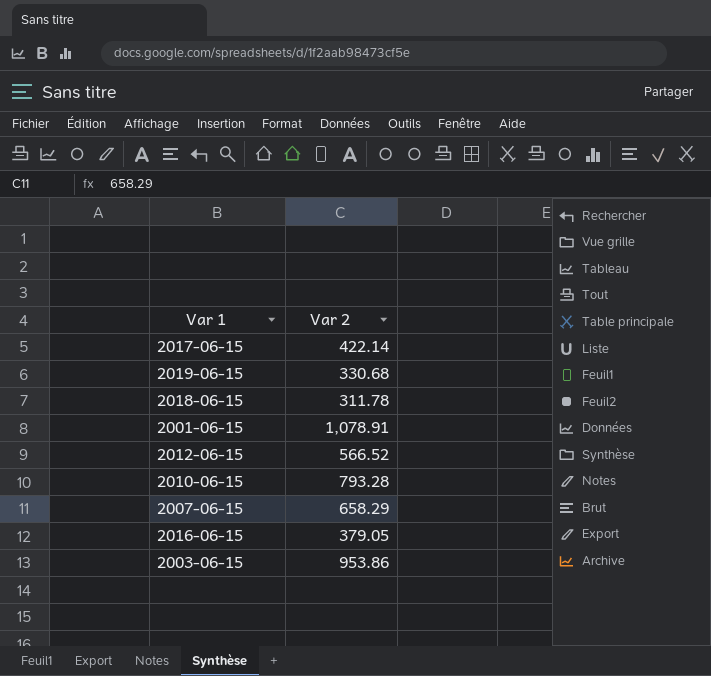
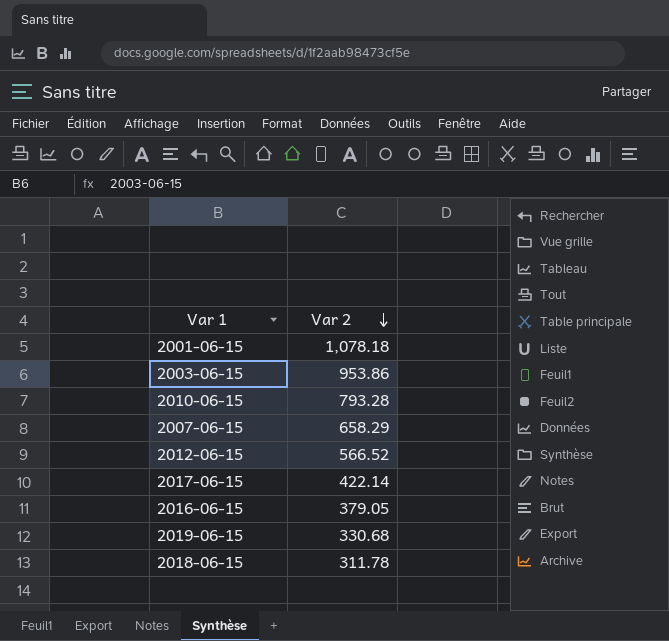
row order: none -> Var 2 descending
2001-06-15 | Var 2: 1,078.91 -> 1,078.18

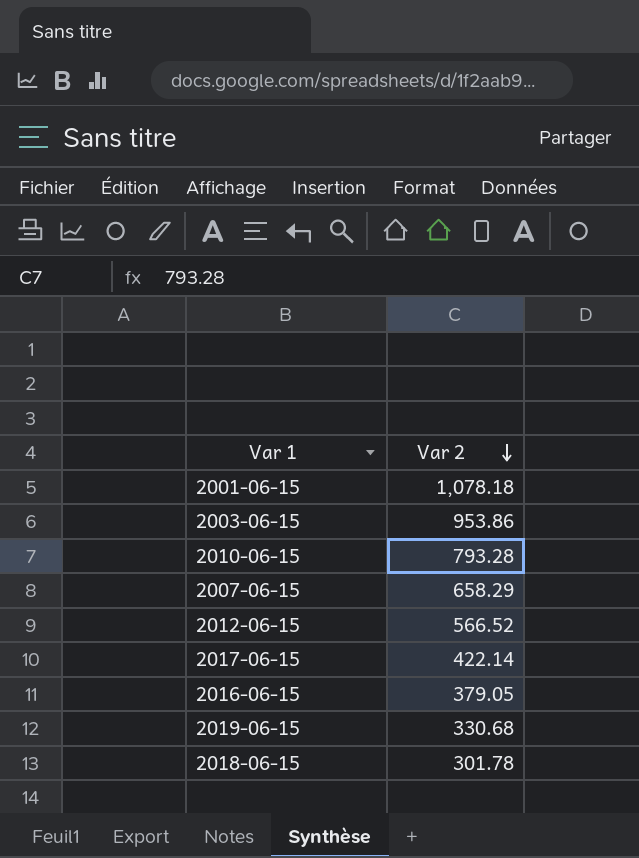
2018-06-15 | Var 2: 311.78 -> 301.78

